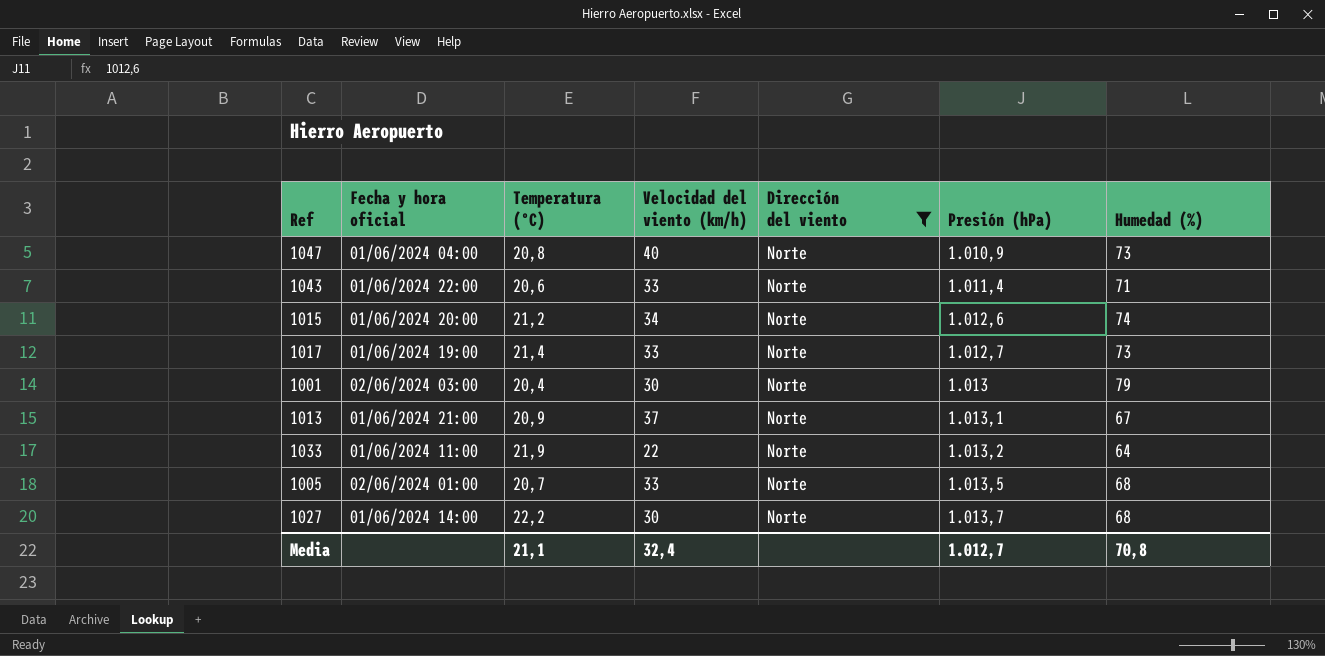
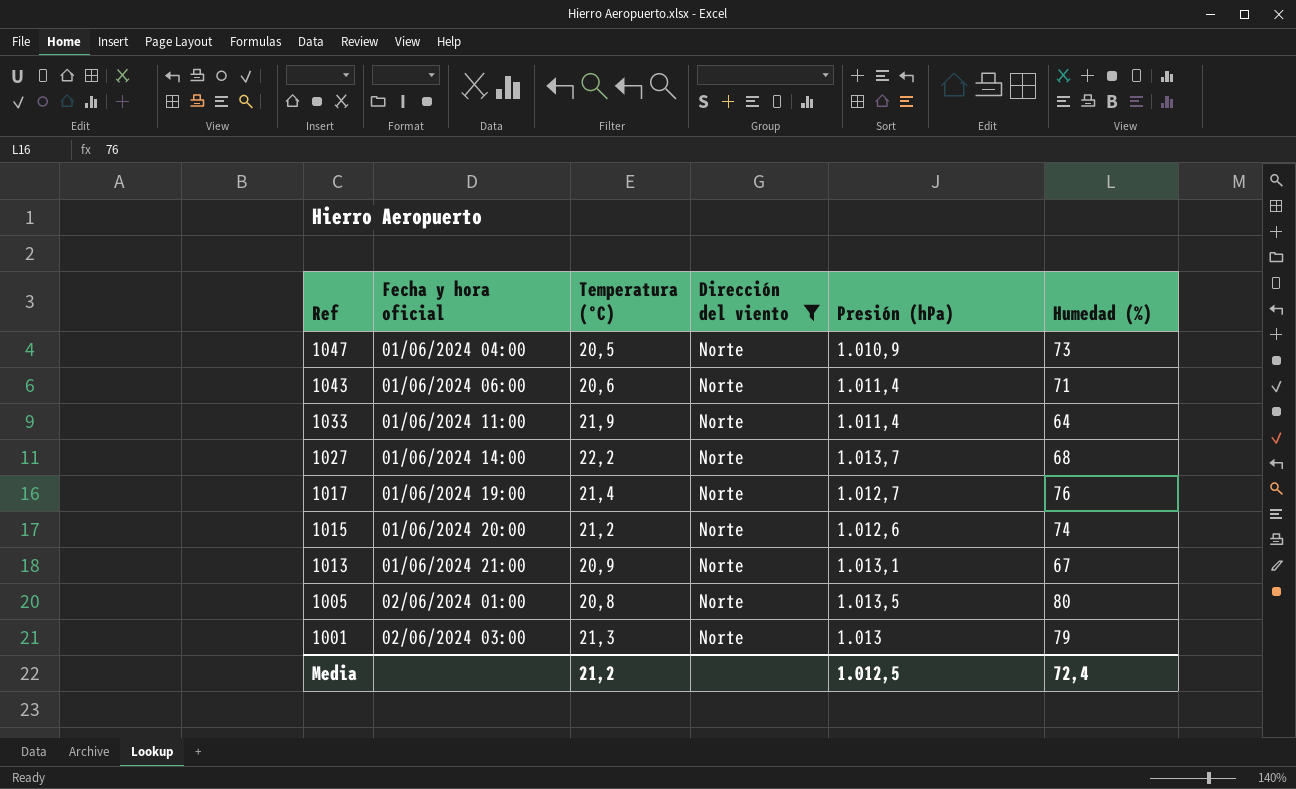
row order: Presión (hPa) ascending -> Ref descending
column Velocidad del viento (km/h) | position: 4 -> none
1047 | Temperatura (ºC): 20,8 -> 20,5
1043 | Fecha y hora oficial: 01/06/2024 22:00 -> 01/06/2024 06:00
1033 | Presión (hPa): 1.013,2 -> 1.011,4
1017 | Humedad (%): 73 -> 76
1005 | Temperatura (ºC): 20,7 -> 20,8
1005 | Humedad (%): 68 -> 80
1001 | Temperatura (ºC): 20,4 -> 21,3
Media | Temperatura (ºC): 21,1 -> 21,2
Media | Presión (hPa): 1.012,7 -> 1.012,5
Media | Humedad (%): 70,8 -> 72,4

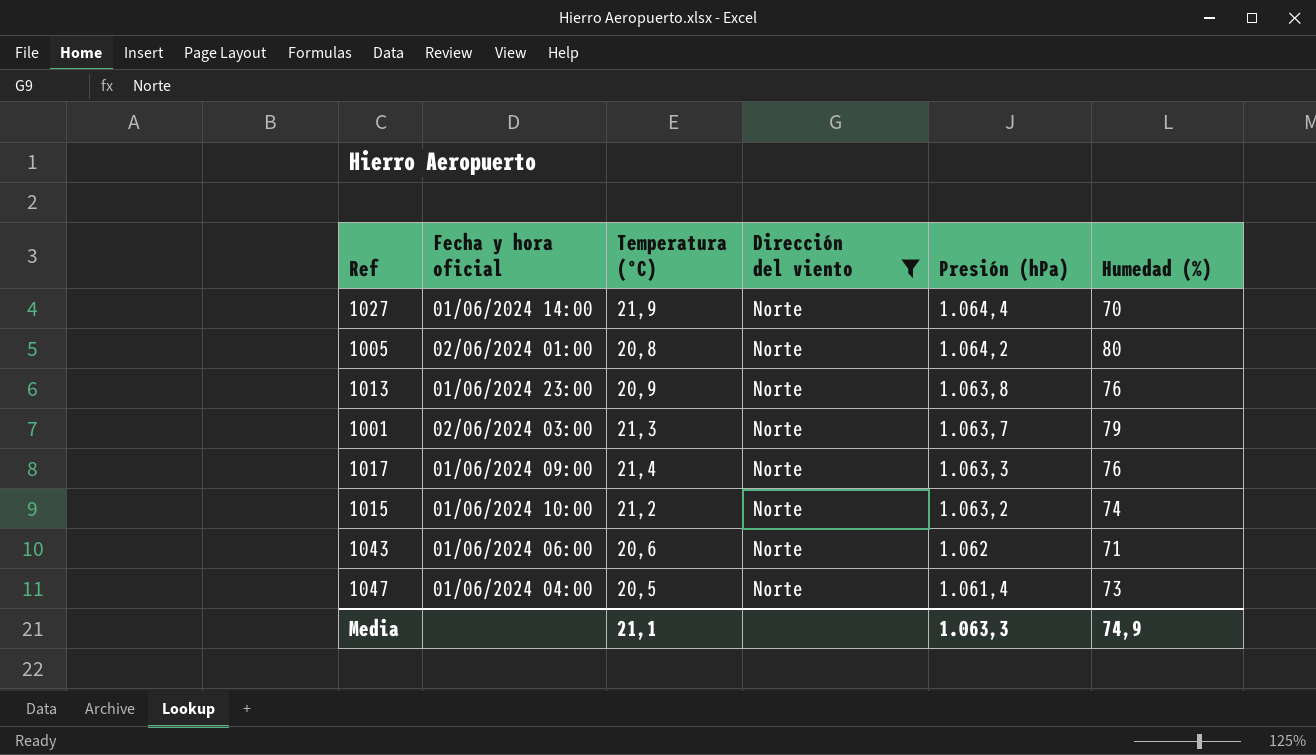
row order: Ref descending -> Presión (hPa) descending
row 1033: 01/06/2024 11:00 | 21,9 | Norte | 1.011,4 | 64 -> none
1027 | Temperatura (ºC): 22,2 -> 21,9
1027 | Presión (hPa): 1.013,7 -> 1.064,4
1027 | Humedad (%): 68 -> 70
1005 | Presión (hPa): 1.013,5 -> 1.064,2
1013 | Fecha y hora oficial: 01/06/2024 21:00 -> 01/06/2024 23:00
1013 | Presión (hPa): 1.013,1 -> 1.063,8
1013 | Humedad (%): 67 -> 76
1001 | Presión (hPa): 1.013 -> 1.063,7
1017 | Fecha y hora oficial: 01/06/2024 19:00 -> 01/06/2024 09:00
1017 | Presión (hPa): 1.012,7 -> 1.063,3
1015 | Fecha y hora oficial: 01/06/2024 20:00 -> 01/06/2024 10:00
1015 | Presión (hPa): 1.012,6 -> 1.063,2
1043 | Presión (hPa): 1.011,4 -> 1.062
1047 | Presión (hPa): 1.010,9 -> 1.061,4
Media | Temperatura (ºC): 21,2 -> 21,1
Media | Presión (hPa): 1.012,5 -> 1.063,3
Media | Humedad (%): 72,4 -> 74,9

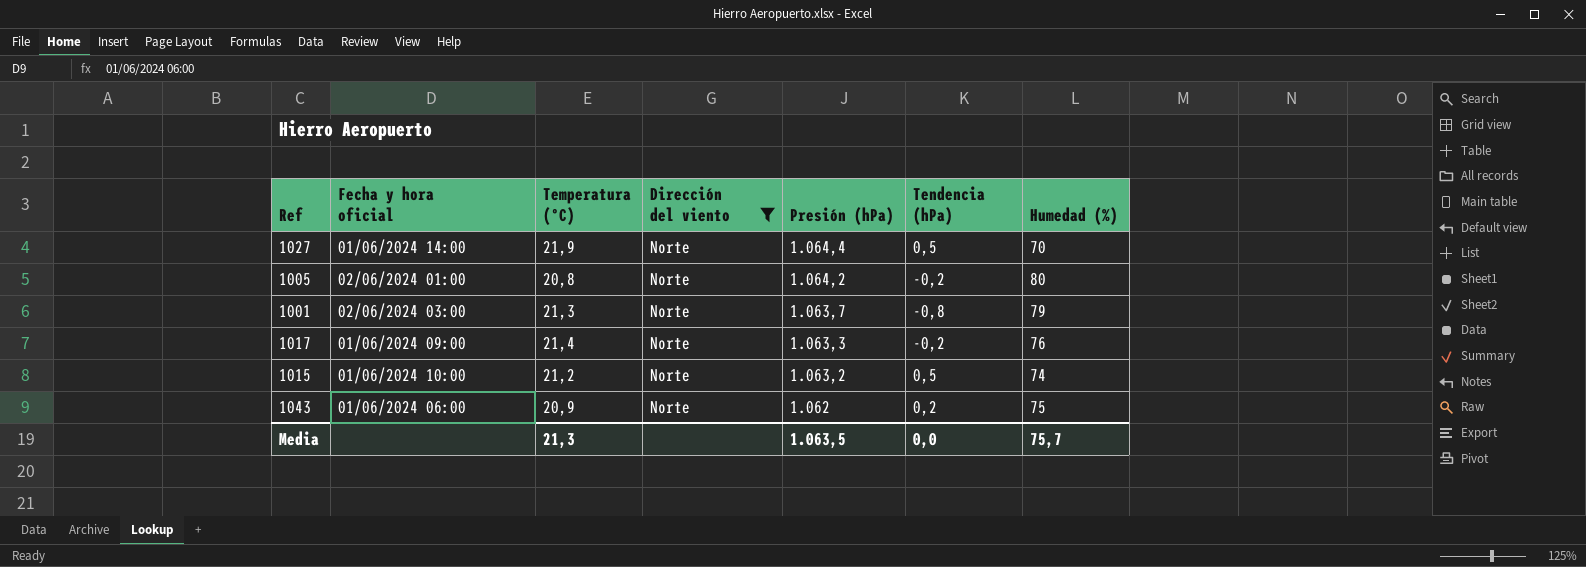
column Tendencia (hPa) | position: none -> 6
row 1013: 01/06/2024 23:00 | 20,9 | Norte | 1.063,8 | 76 -> none
row 1047: 01/06/2024 04:00 | 20,5 | Norte | 1.061,4 | 73 -> none
1043 | Temperatura (ºC): 20,6 -> 20,9
1043 | Humedad (%): 71 -> 75
Media | Temperatura (ºC): 21,1 -> 21,3
Media | Presión (hPa): 1.063,3 -> 1.063,5
Media | Humedad (%): 74,9 -> 75,7

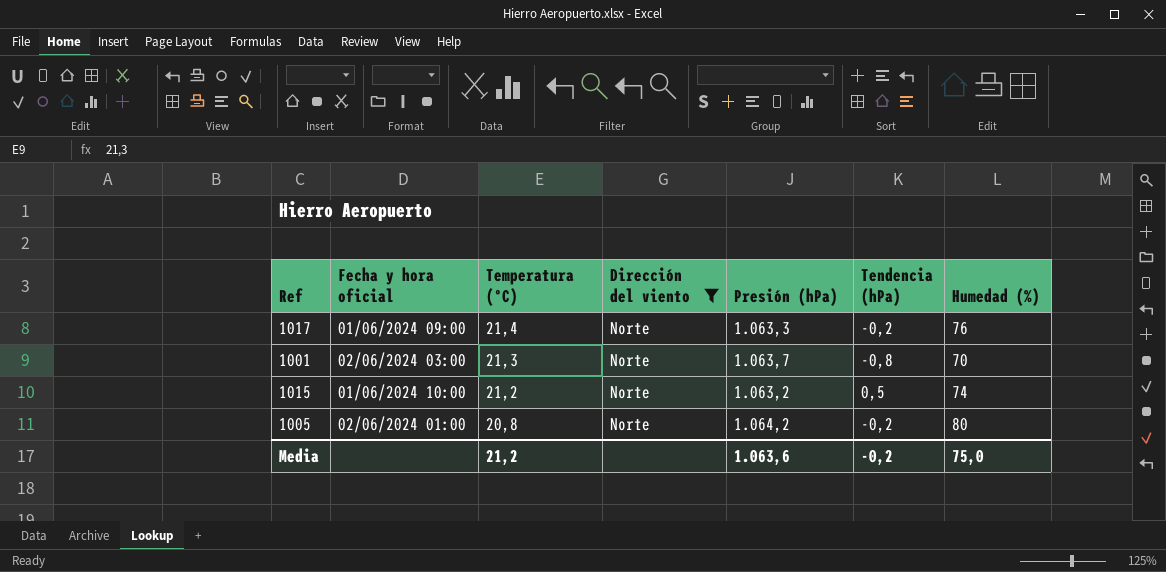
row order: Presión (hPa) descending -> Temperatura (ºC) descending
row 1027: 01/06/2024 14:00 | 21,9 | Norte | 1.064,4 | 0,5 | 70 -> none
row 1043: 01/06/2024 06:00 | 20,9 | Norte | 1.062 | 0,2 | 75 -> none
1001 | Humedad (%): 79 -> 70
Media | Temperatura (ºC): 21,3 -> 21,2
Media | Presión (hPa): 1.063,5 -> 1.063,6
Media | Tendencia (hPa): 0,0 -> -0,2
Media | Humedad (%): 75,7 -> 75,0

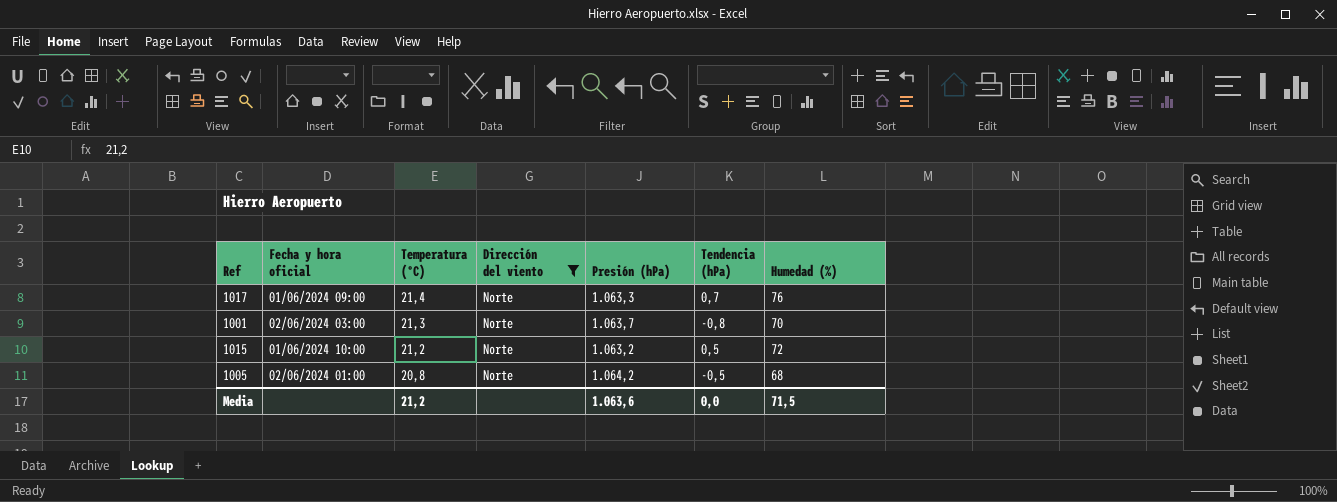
1017 | Tendencia (hPa): -0,2 -> 0,7
1015 | Humedad (%): 74 -> 72
1005 | Tendencia (hPa): -0,2 -> -0,5
1005 | Humedad (%): 80 -> 68
Media | Tendencia (hPa): -0,2 -> 0,0
Media | Humedad (%): 75,0 -> 71,5

